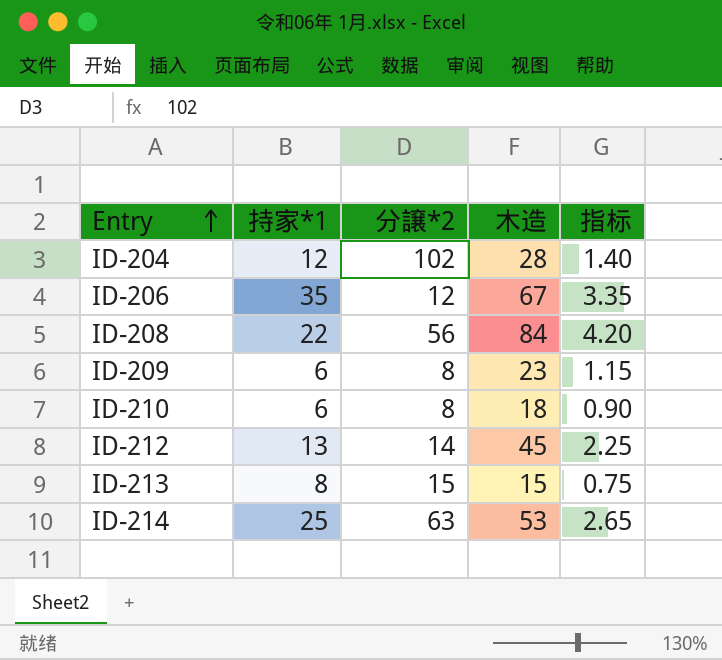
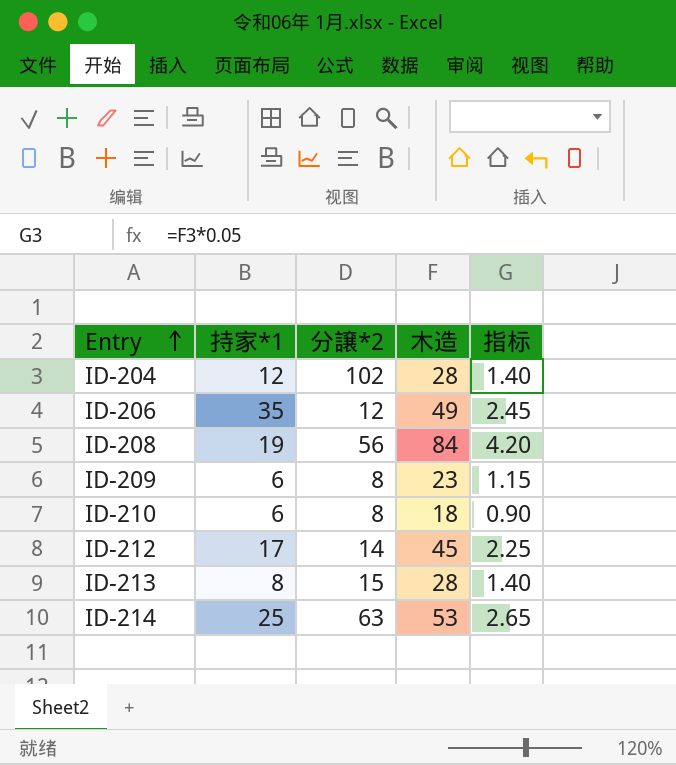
ID-206 | 木造: 67 -> 49
ID-206 | 指标: 3.35 -> 2.45
ID-208 | 持家*1: 22 -> 19
ID-212 | 持家*1: 13 -> 17
ID-213 | 木造: 15 -> 28
ID-213 | 指标: 0.75 -> 1.40

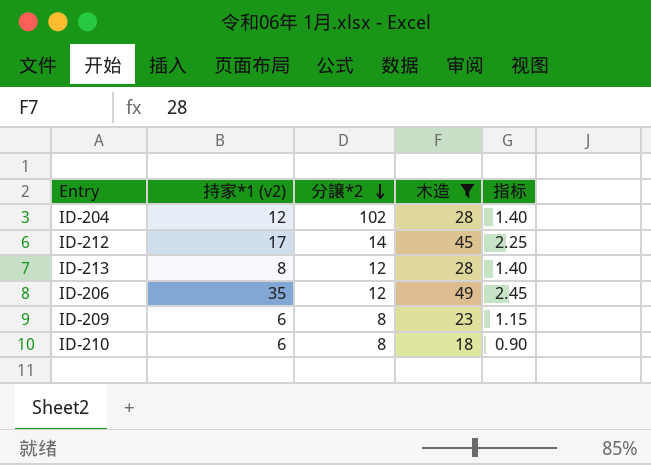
filter: none -> 木造 <= 49
row order: Entry ascending -> 分譲*2 descending
column name: 持家*1 -> 持家*1 (v2)
ID-213 | 分譲*2: 15 -> 12

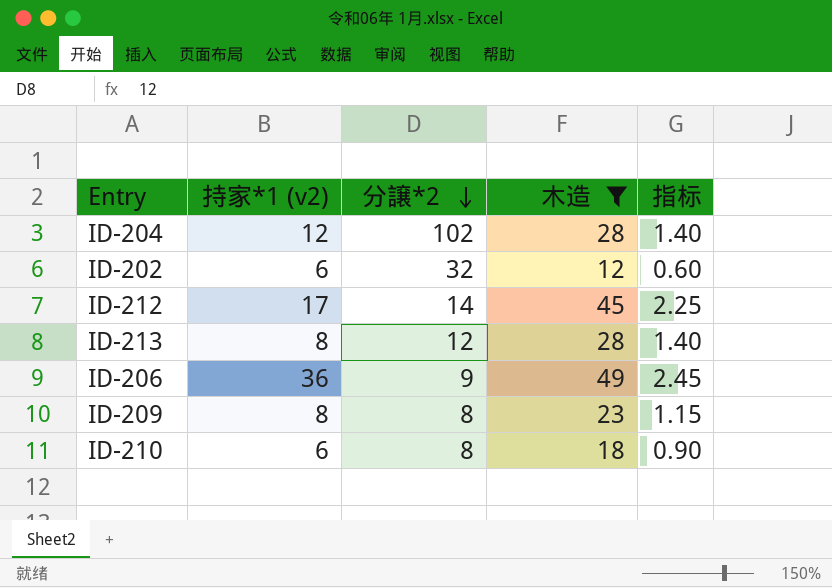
row ID-202: none -> 6 | 32 | 12 | 0.60
ID-206 | 持家*1 (v2): 35 -> 36
ID-206 | 分譲*2: 12 -> 9
ID-209 | 持家*1 (v2): 6 -> 8

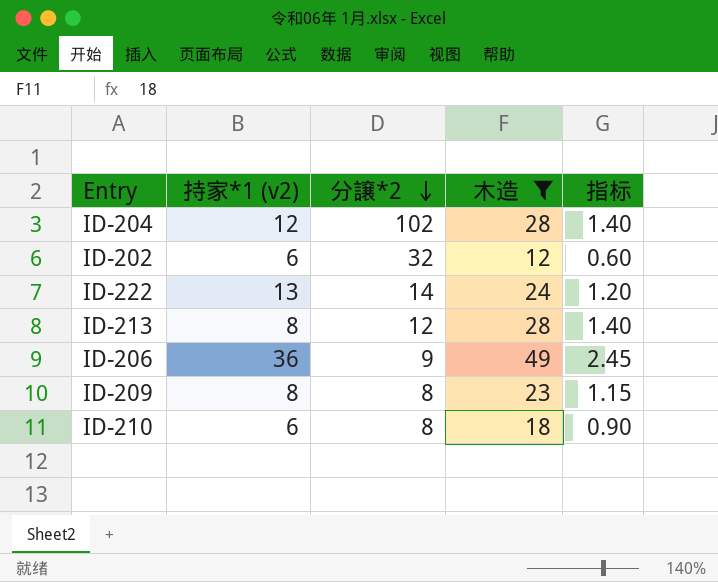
row ID-212: 17 | 14 | 45 | 2.25 -> none
row ID-222: none -> 13 | 14 | 24 | 1.20

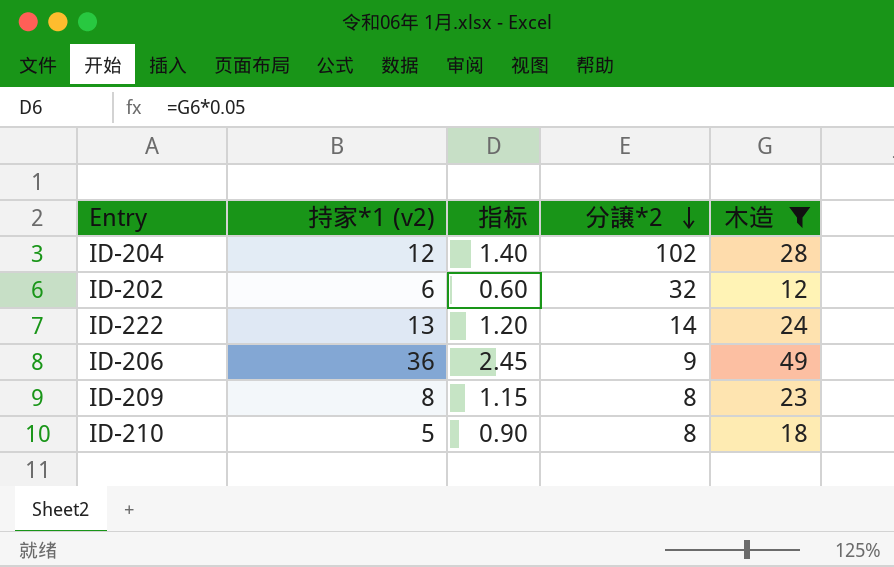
column 指标 | position: 5 -> 3
row ID-213: 8 | 12 | 28 | 1.40 -> none
ID-210 | 持家*1 (v2): 6 -> 5

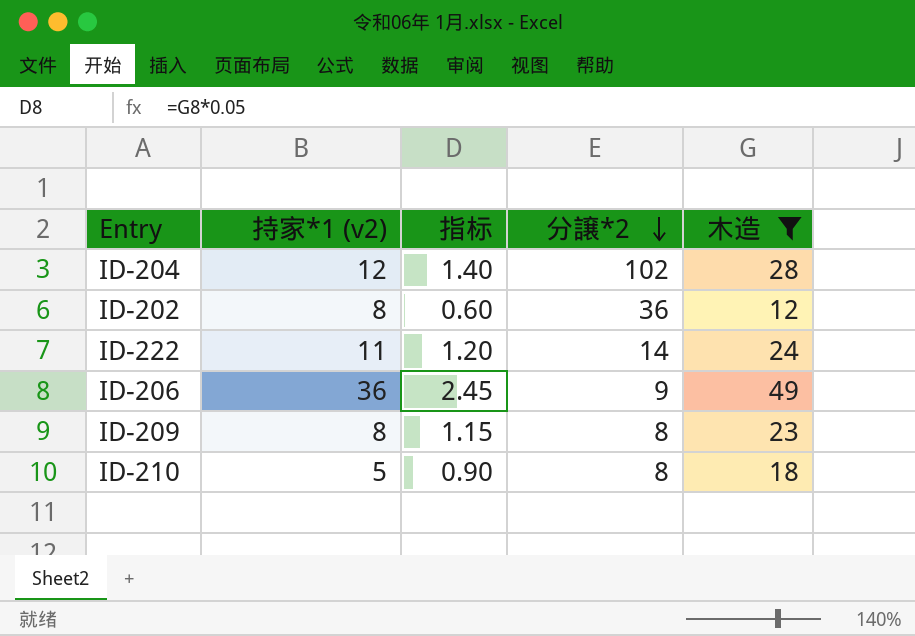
ID-202 | 持家*1 (v2): 6 -> 8
ID-202 | 分譲*2: 32 -> 36
ID-222 | 持家*1 (v2): 13 -> 11

